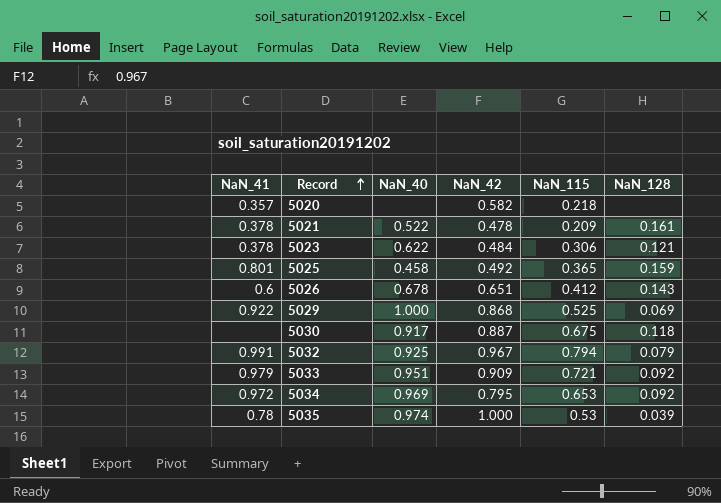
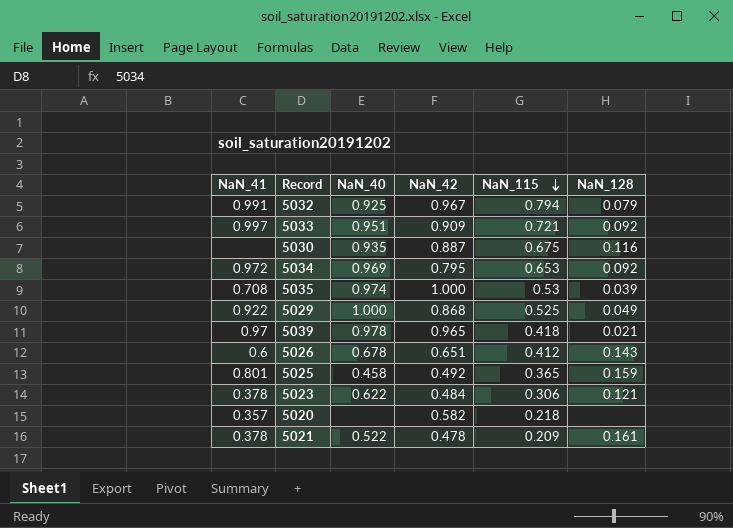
row order: Record ascending -> NaN_115 descending
5033 | NaN_41: 0.979 -> 0.997
5030 | NaN_40: 0.917 -> 0.935
5030 | NaN_128: 0.118 -> 0.116
5035 | NaN_41: 0.78 -> 0.708
5029 | NaN_128: 0.069 -> 0.049
row 5039: none -> 0.97 | 0.978 | 0.965 | 0.418 | 0.021

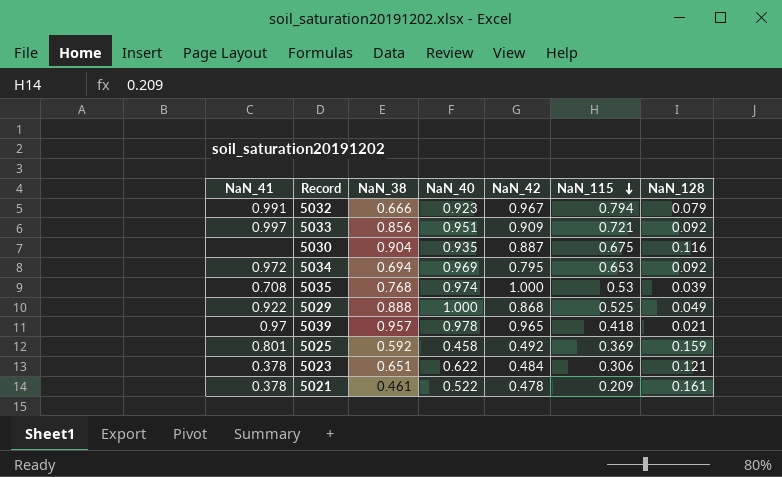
column NaN_38 | position: none -> 3
row 5026: 0.6 | 0.678 | 0.651 | 0.412 | 0.143 -> none
row 5020: 0.357 | none | 0.582 | 0.218 | none -> none
5032 | NaN_40: 0.925 -> 0.923
5025 | NaN_115: 0.365 -> 0.369

